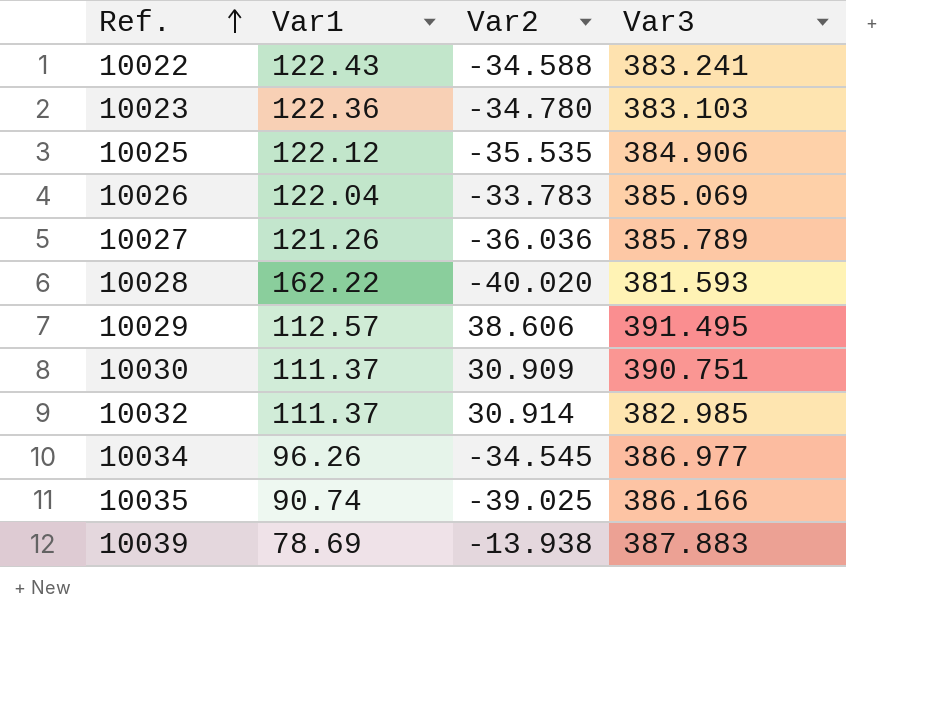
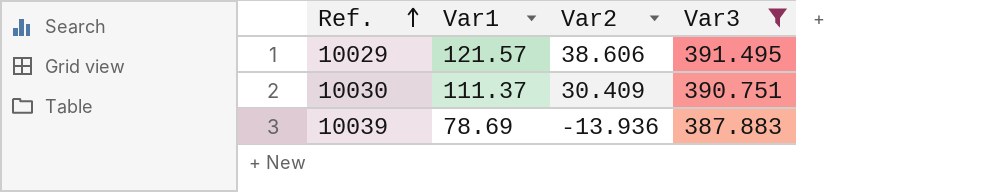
filter: none -> Var3 >= 387.883
10029 | Var1: 112.57 -> 121.57
10030 | Var2: 30.909 -> 30.409
10039 | Var2: -13.938 -> -13.936

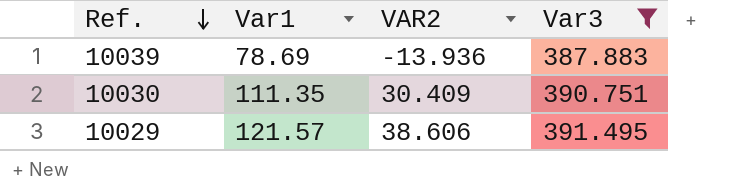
row order: Ref. ascending -> Ref. descending
column name: Var2 -> VAR2
10030 | Var1: 111.37 -> 111.35

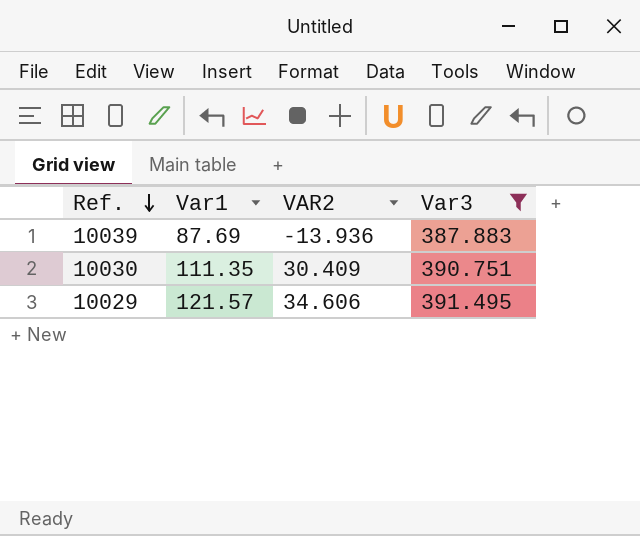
10039 | Var1: 78.69 -> 87.69
10029 | VAR2: 38.606 -> 34.606

